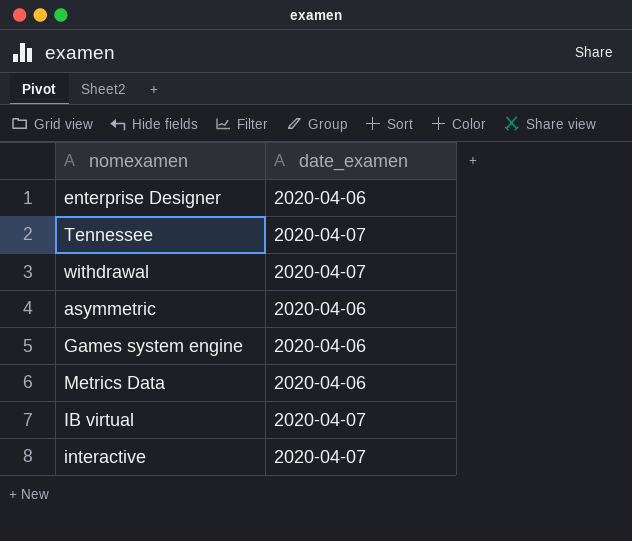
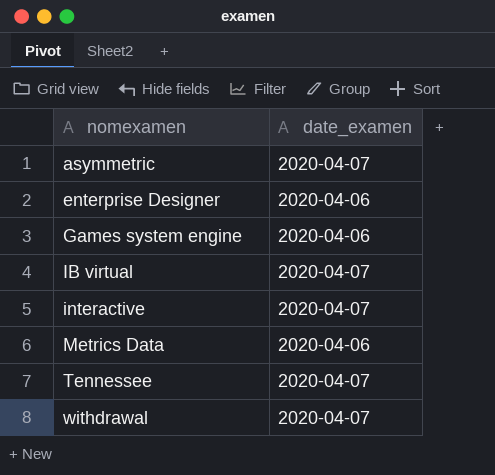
row order: none -> nomexamen ascending
asymmetric | date_examen: 2020-04-06 -> 2020-04-07

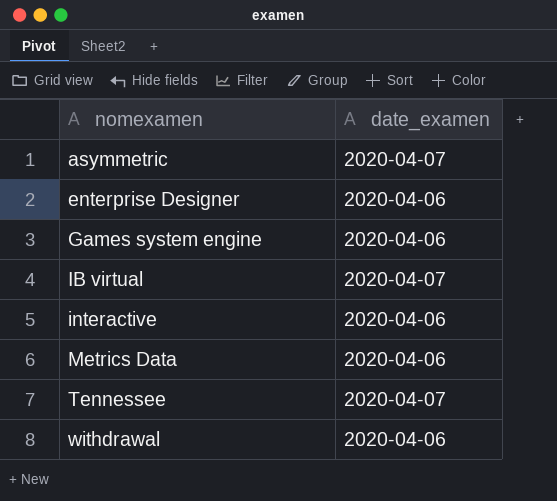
interactive | date_examen: 2020-04-07 -> 2020-04-06
withdrawal | date_examen: 2020-04-07 -> 2020-04-06

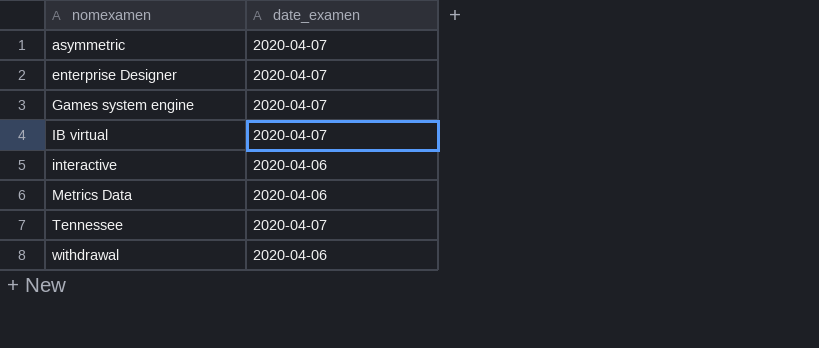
enterprise Designer | date_examen: 2020-04-06 -> 2020-04-07
Games system engine | date_examen: 2020-04-06 -> 2020-04-07

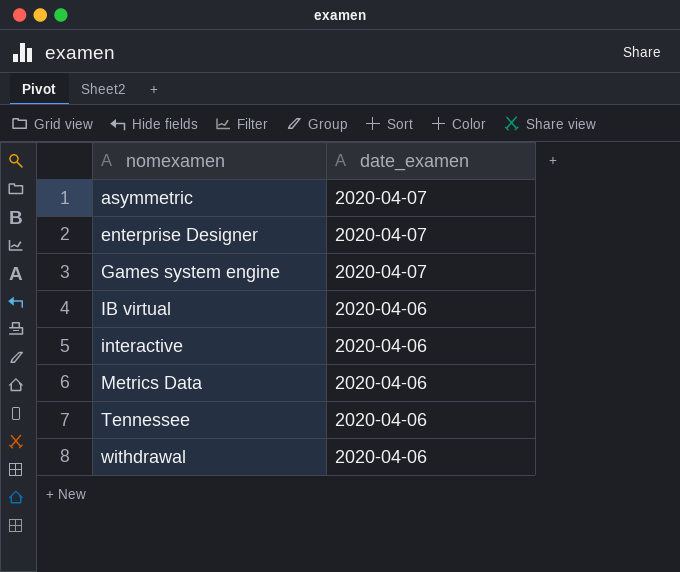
IB virtual | date_examen: 2020-04-07 -> 2020-04-06
Tennessee | date_examen: 2020-04-07 -> 2020-04-06

